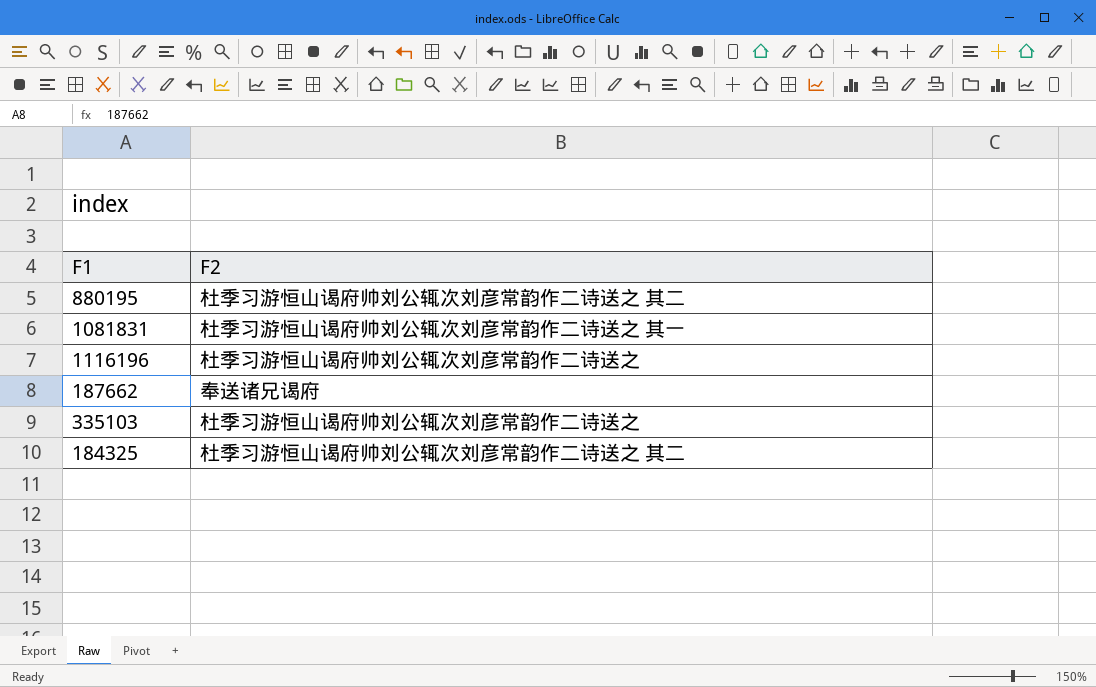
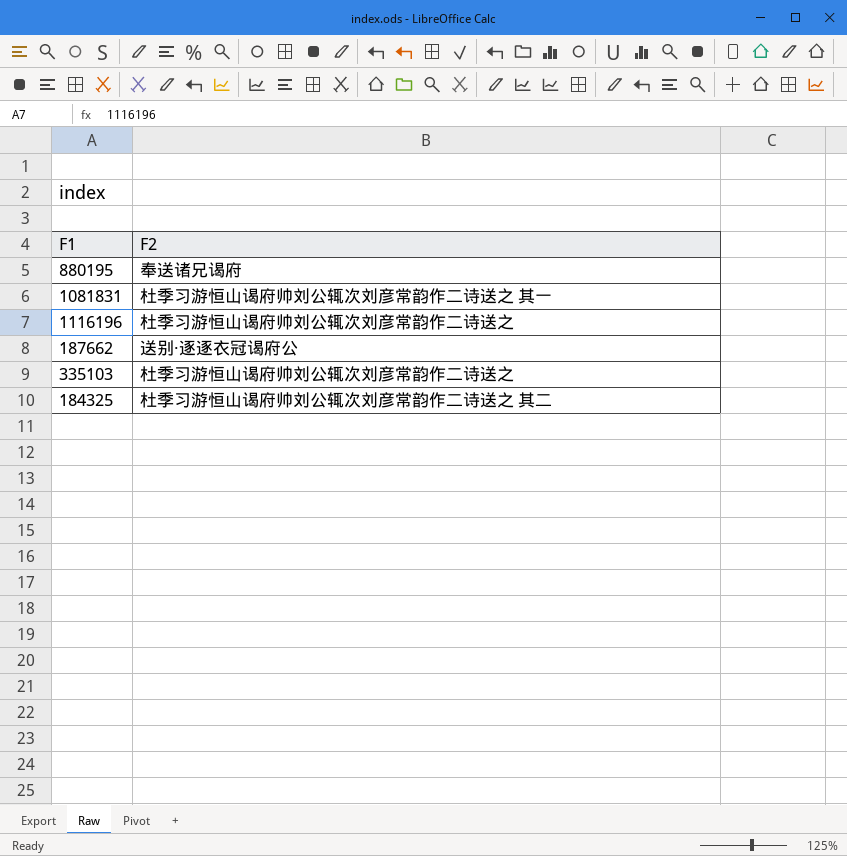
880195 | F2: 杜季习游恒山谒府帅刘公辄次刘彦常韵作二诗送之 其二 -> 奉送诸兄谒府
187662 | F2: 奉送诸兄谒府 -> 送别·逐逐衣冠谒府公

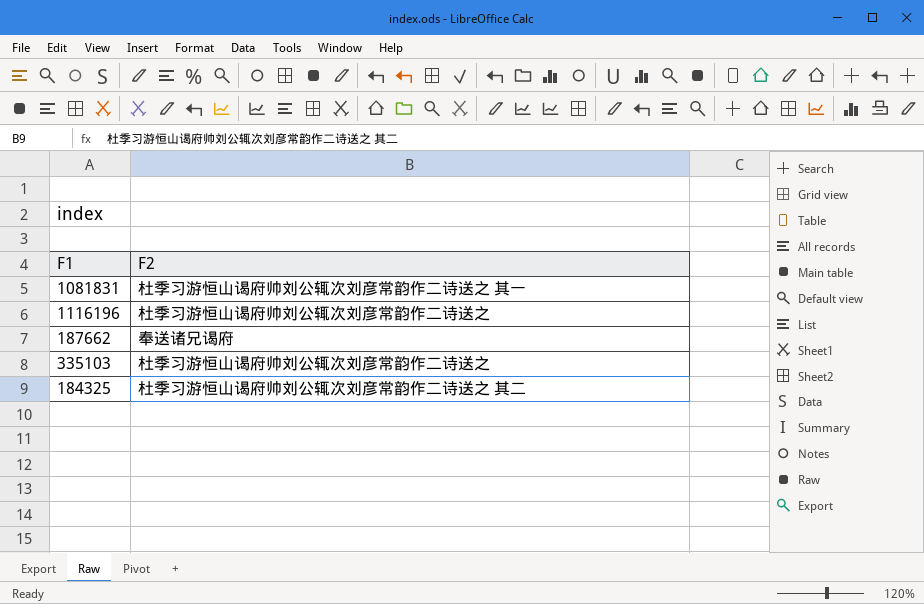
row 880195: 奉送诸兄谒府 -> none
187662 | F2: 送别·逐逐衣冠谒府公 -> 奉送诸兄谒府

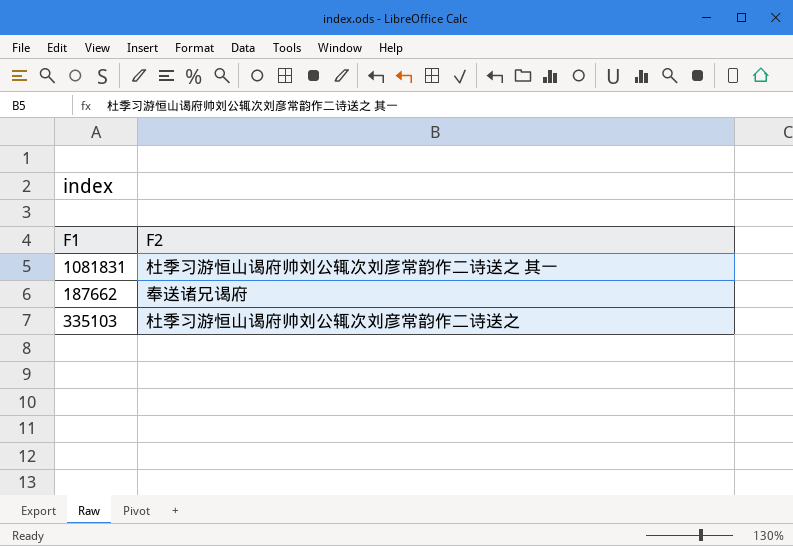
row 1116196: 杜季习游恒山谒府帅刘公辄次刘彦常韵作二诗送之 -> none
row 184325: 杜季习游恒山谒府帅刘公辄次刘彦常韵作二诗送之 其二 -> none

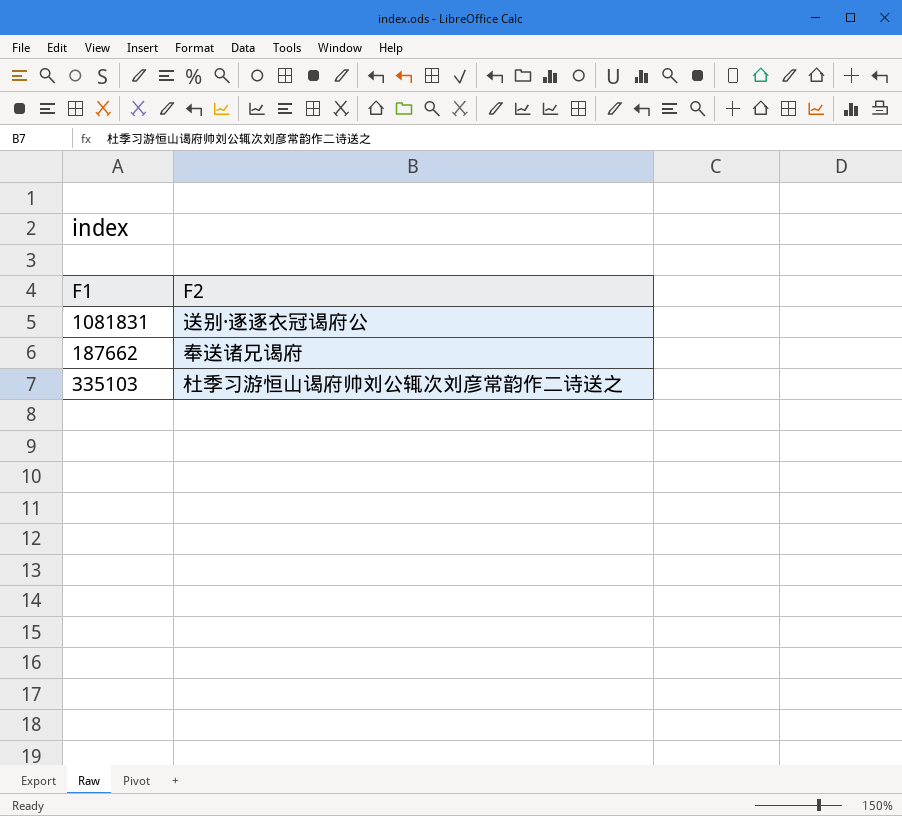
1081831 | F2: 杜季习游恒山谒府帅刘公辄次刘彦常韵作二诗送之 其一 -> 送别·逐逐衣冠谒府公

